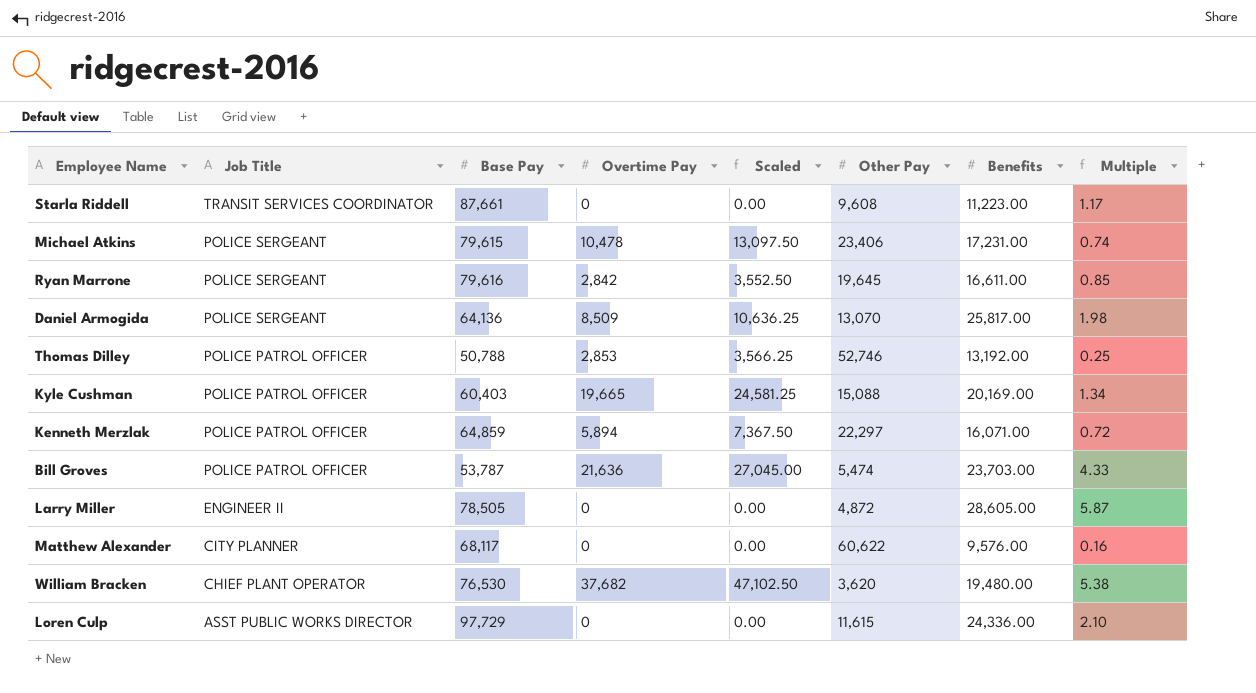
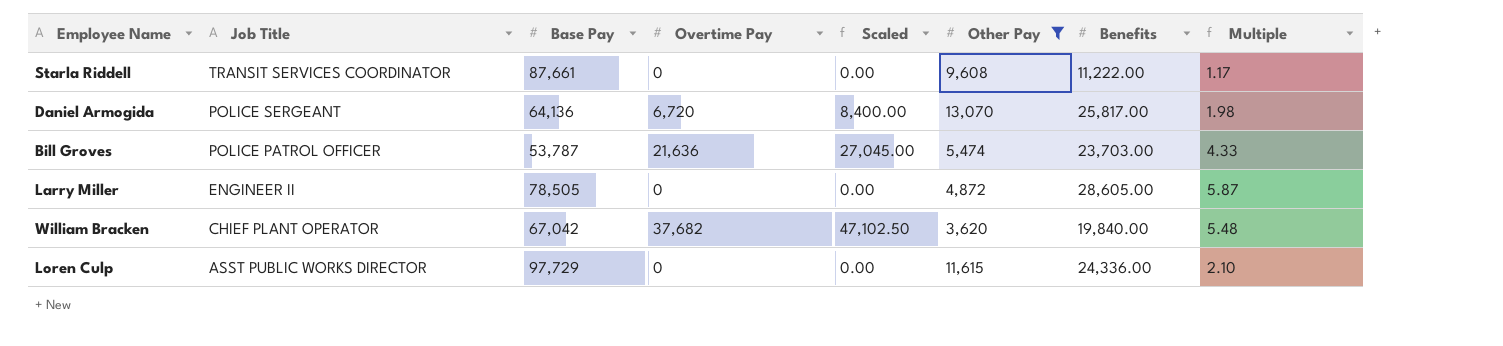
filter: none -> Other Pay <= 13,070
Starla Riddell | Benefits: 11,223.00 -> 11,222.00
Daniel Armogida | Overtime Pay: 8,509 -> 6,720
Daniel Armogida | Scaled: 10,636.25 -> 8,400.00
William Bracken | Base Pay: 76,530 -> 67,042
William Bracken | Benefits: 19,480.00 -> 19,840.00
William Bracken | Multiple: 5.38 -> 5.48

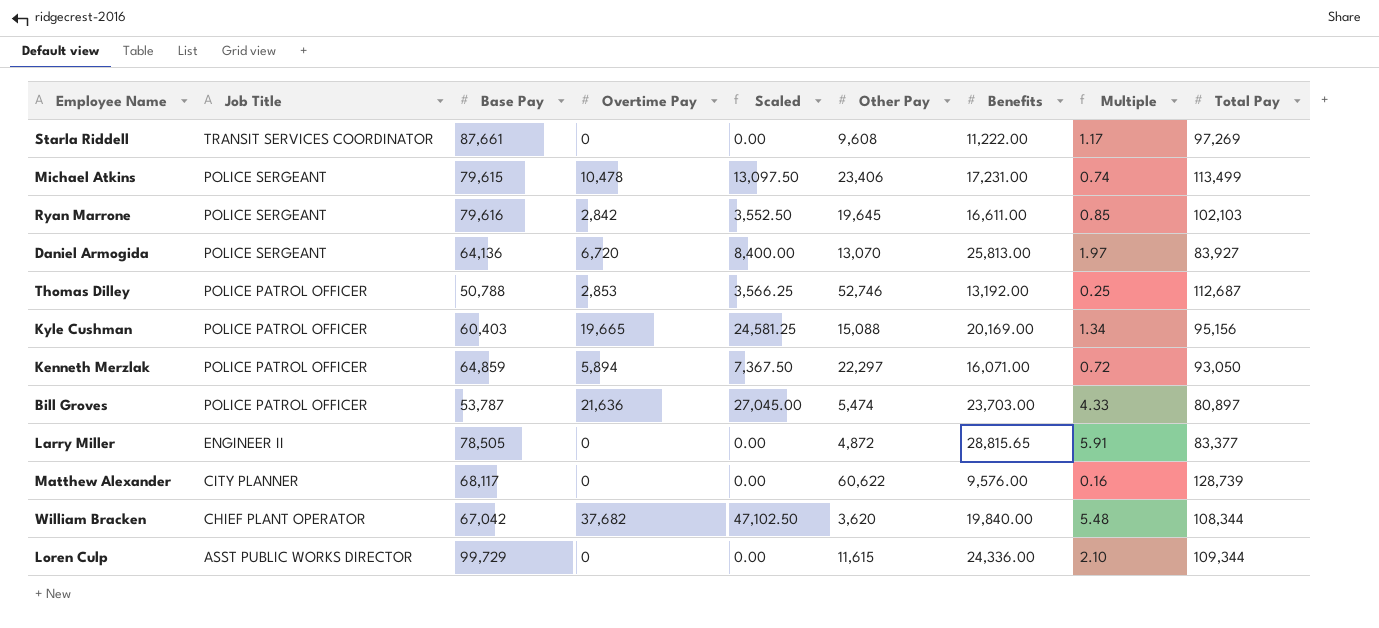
filter: Other Pay <= 13,070 -> none
column Total Pay | position: none -> 9
Daniel Armogida | Benefits: 25,817.00 -> 25,813.00
Daniel Armogida | Multiple: 1.98 -> 1.97
Larry Miller | Benefits: 28,605.00 -> 28,815.65
Larry Miller | Multiple: 5.87 -> 5.91
Loren Culp | Base Pay: 97,729 -> 99,729

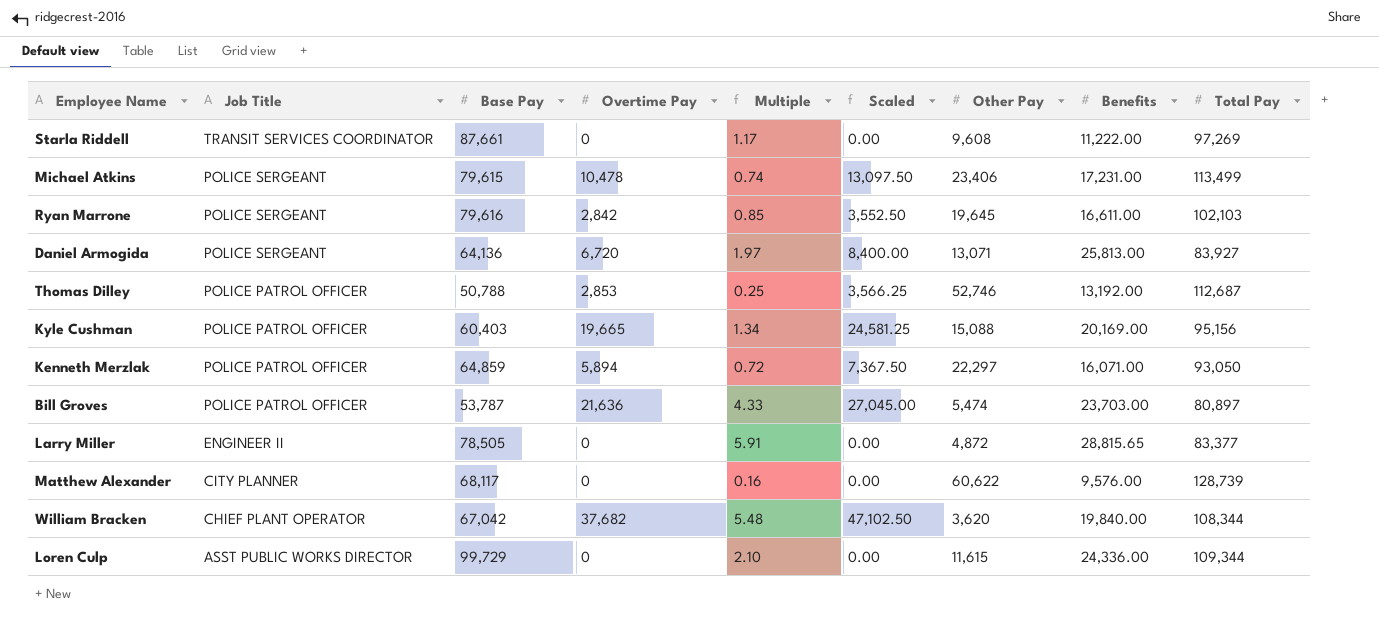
column Multiple | position: 8 -> 5
Daniel Armogida | Other Pay: 13,070 -> 13,071

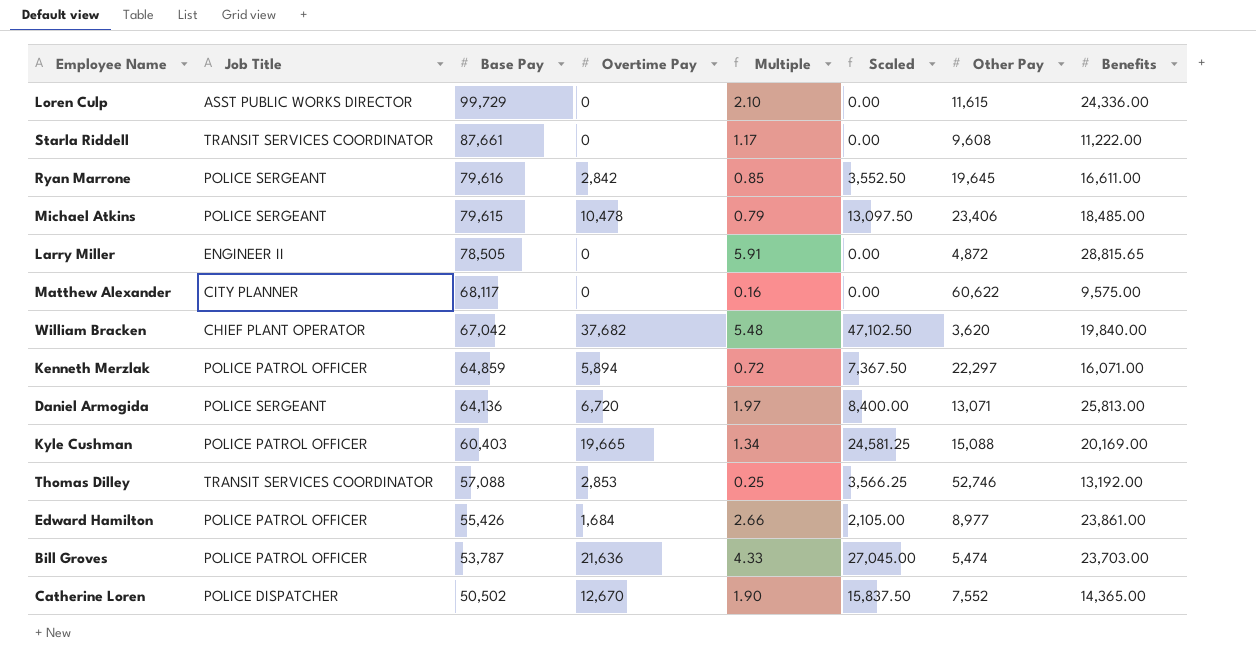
row order: Job Title descending -> Base Pay descending
column Total Pay | position: 9 -> none
Michael Atkins | Multiple: 0.74 -> 0.79
Michael Atkins | Benefits: 17,231.00 -> 18,485.00
Matthew Alexander | Benefits: 9,576.00 -> 9,575.00
Thomas Dilley | Job Title: POLICE PATROL OFFICER -> TRANSIT SERVICES COORDINATOR
Thomas Dilley | Base Pay: 50,788 -> 57,088
row Edward Hamilton: none -> POLICE PATROL OFFICER | 55,426 | 1,684 | 2.66 | 2,105.00 | 8,977 | 23,861.00
row Catherine Loren: none -> POLICE DISPATCHER | 50,502 | 12,670 | 1.90 | 15,837.50 | 7,552 | 14,365.00

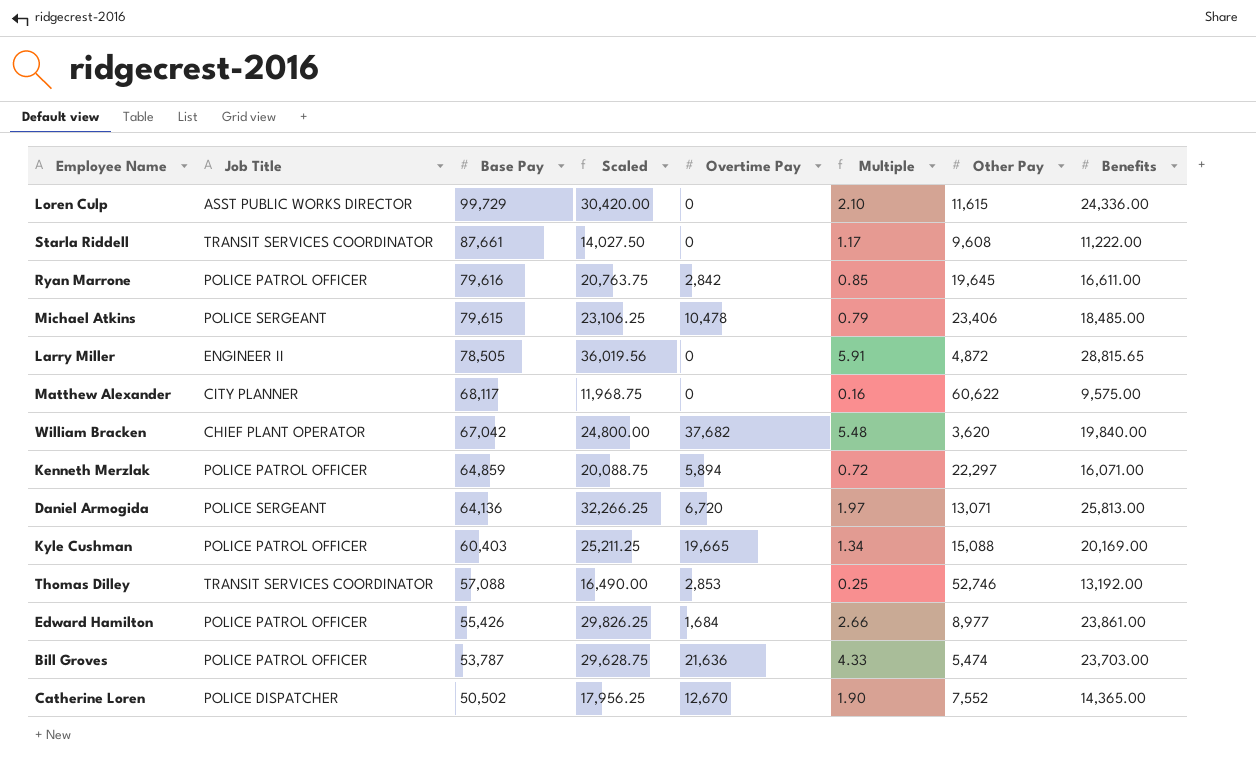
column Scaled | formula: [Overtime Pay] * 1.25 -> [Benefits] * 1.25
column Scaled | position: 6 -> 4
Ryan Marrone | Job Title: POLICE SERGEANT -> POLICE PATROL OFFICER

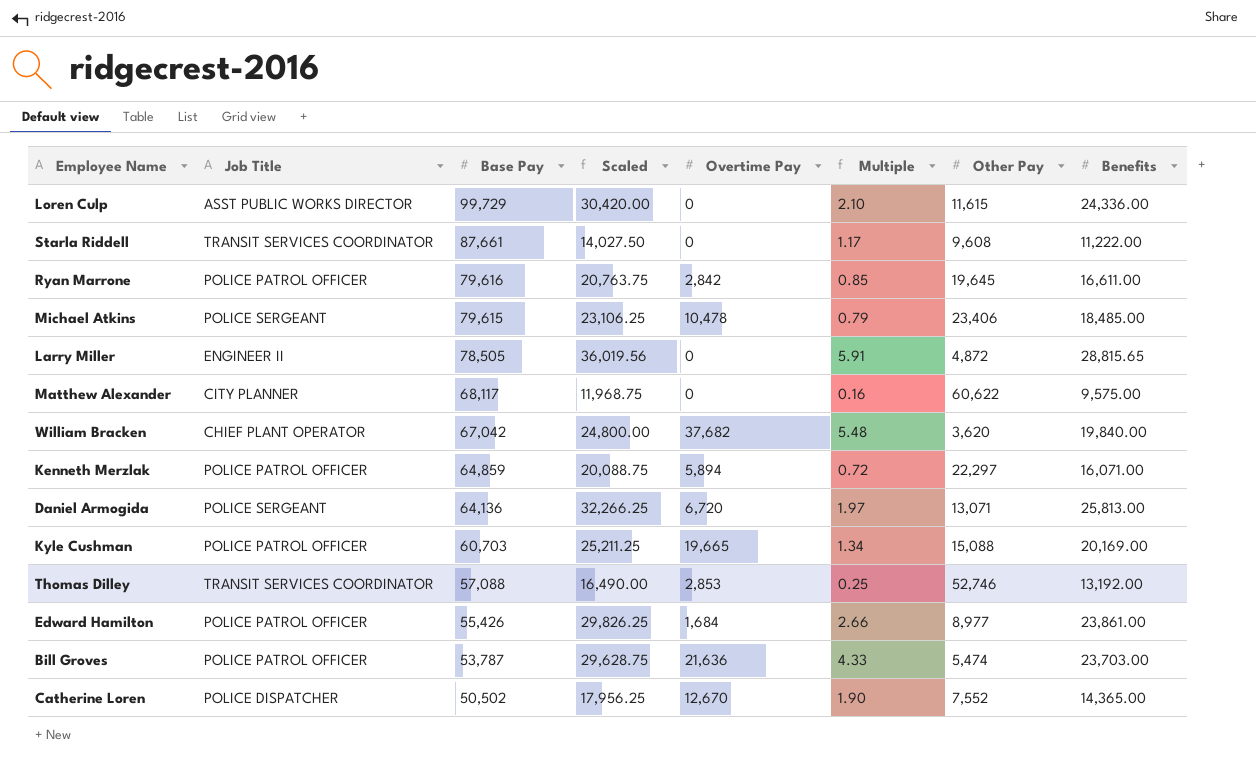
Kyle Cushman | Base Pay: 60,403 -> 60,703

